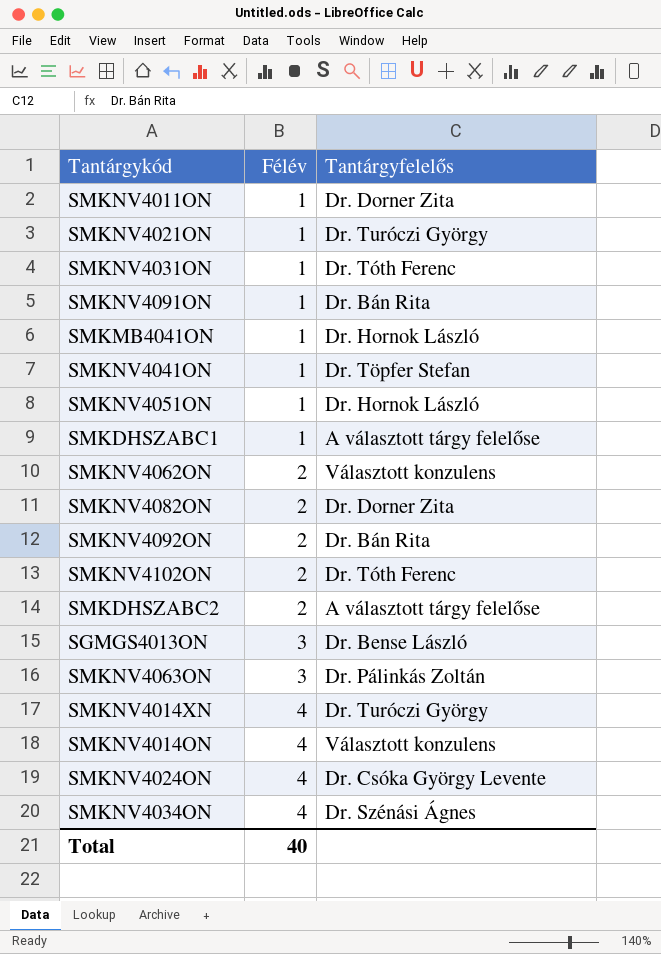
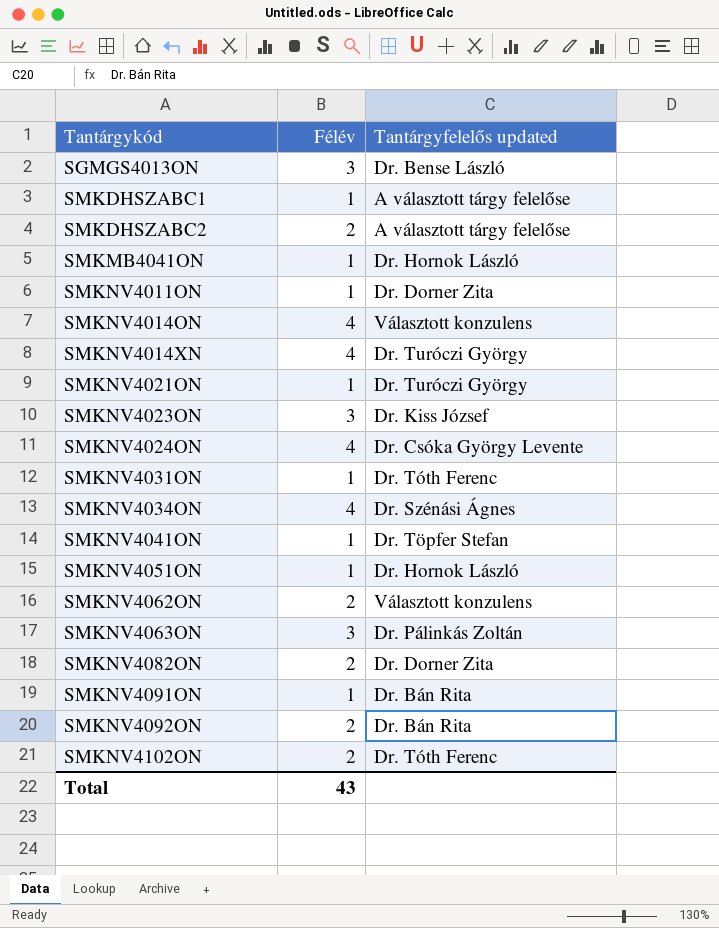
row order: Félév ascending -> Tantárgykód ascending
column name: Tantárgyfelelős -> Tantárgyfelelős updated
row SMKNV4023ON: none -> 3 | Dr. Kiss József
Total | Félév: 40 -> 43

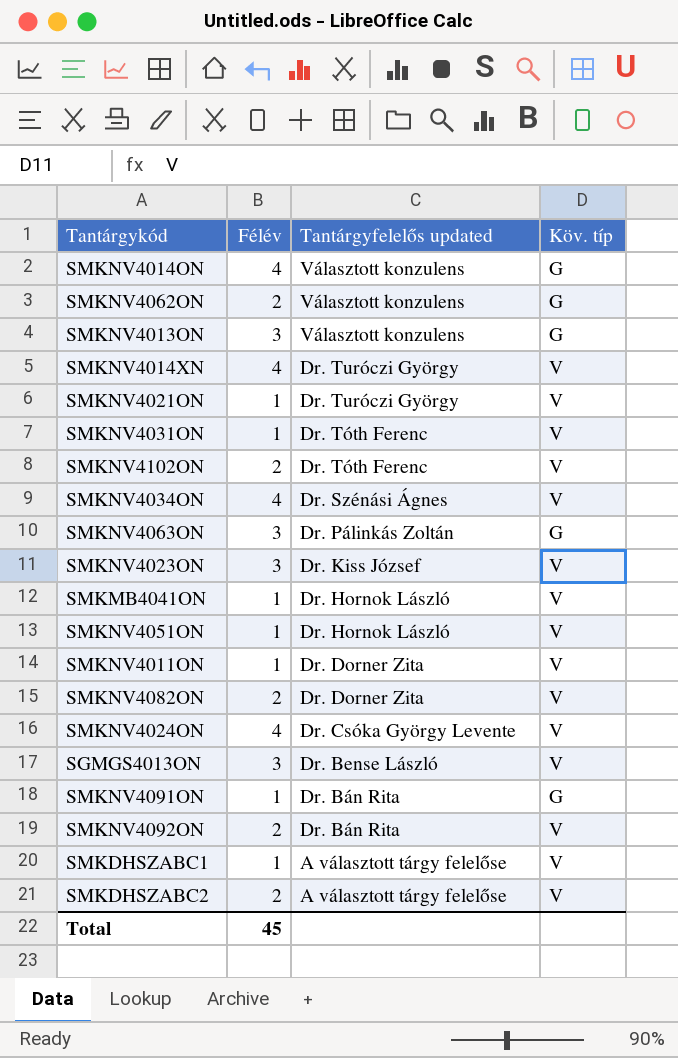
row order: Tantárgykód ascending -> Tantárgyfelelős updated descending
column Köv. típ | position: none -> 4
row SMKNV4041ON: 1 | Dr. Töpfer Stefan -> none
row SMKNV4013ON: none -> 3 | Választott konzulens | G
Total | Félév: 43 -> 45

